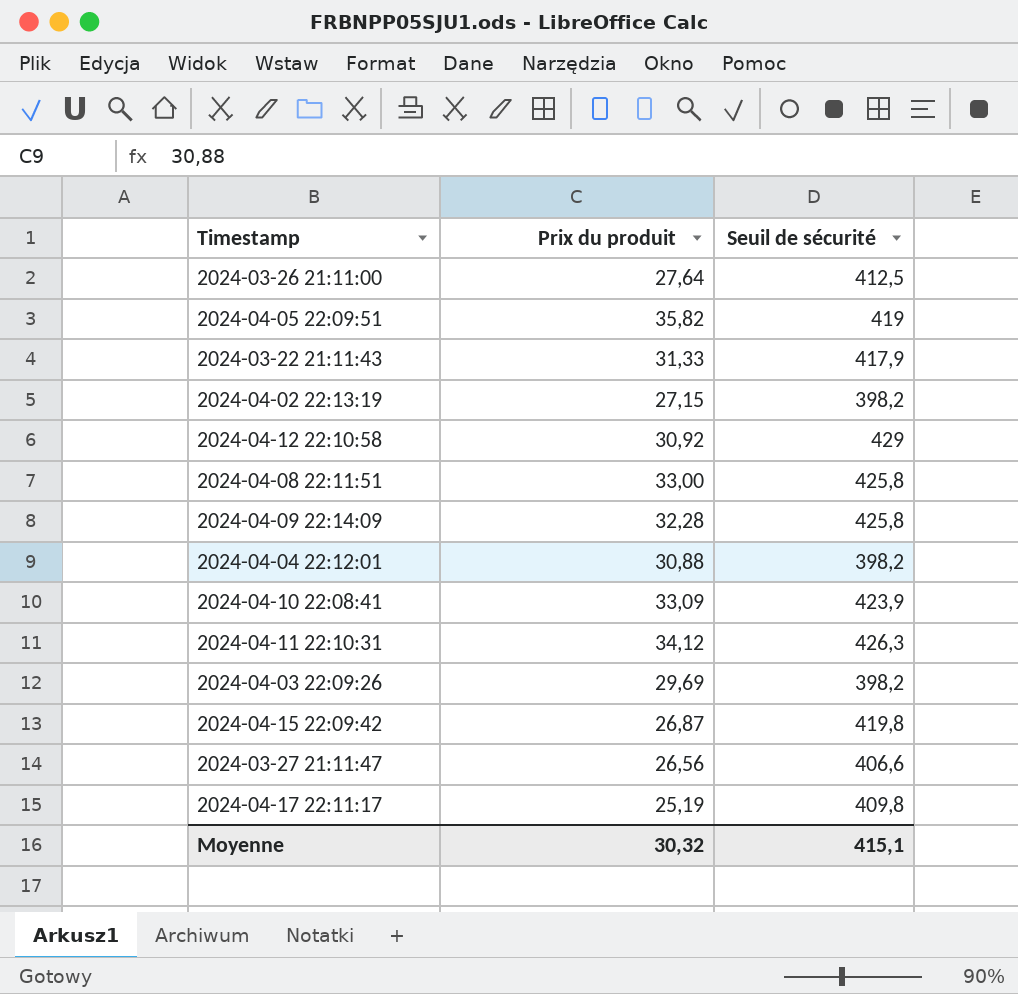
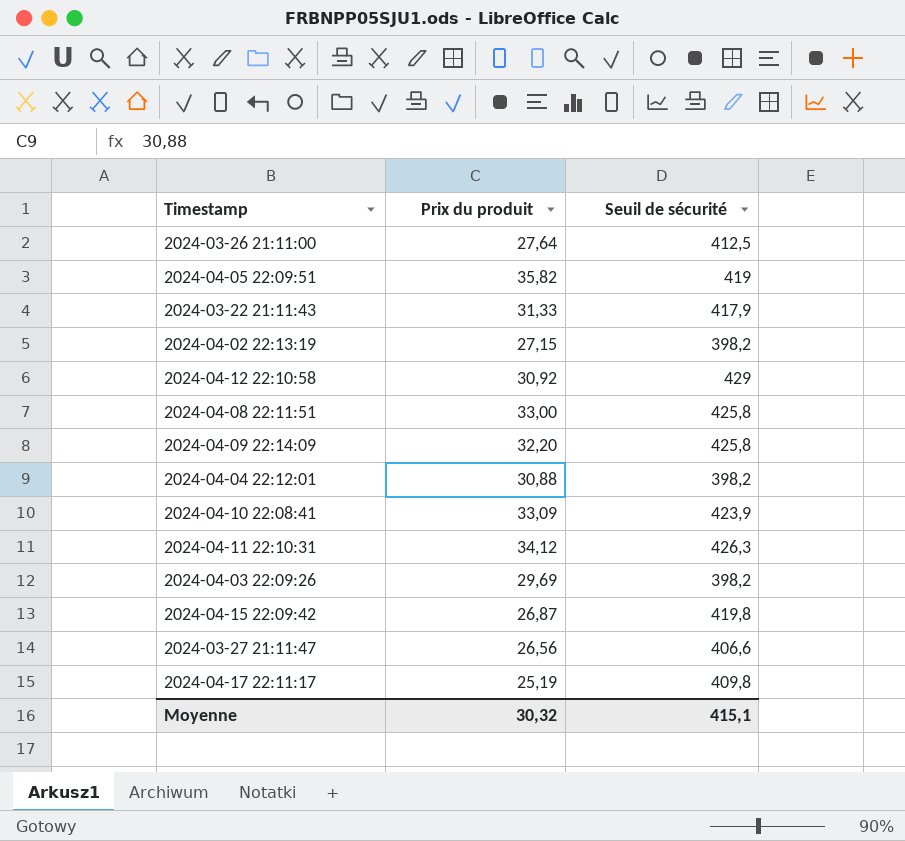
2024-04-09 22:14:09 | Prix du produit: 32,28 -> 32,20

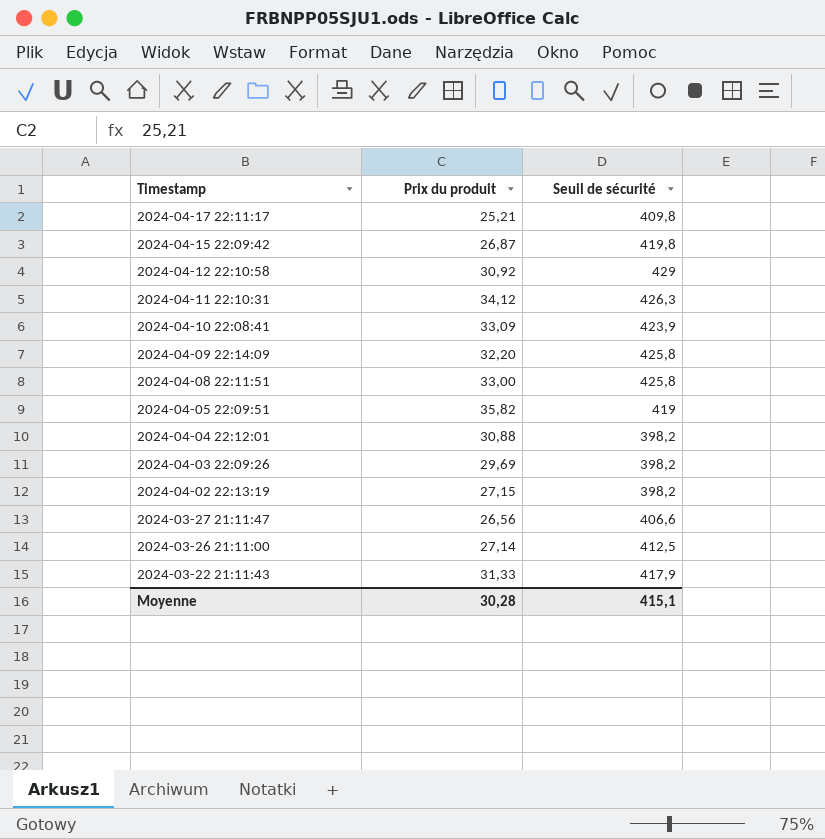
row order: none -> Timestamp descending
2024-04-17 22:11:17 | Prix du produit: 25,19 -> 25,21
2024-03-26 21:11:00 | Prix du produit: 27,64 -> 27,14
Moyenne | Prix du produit: 30,32 -> 30,28

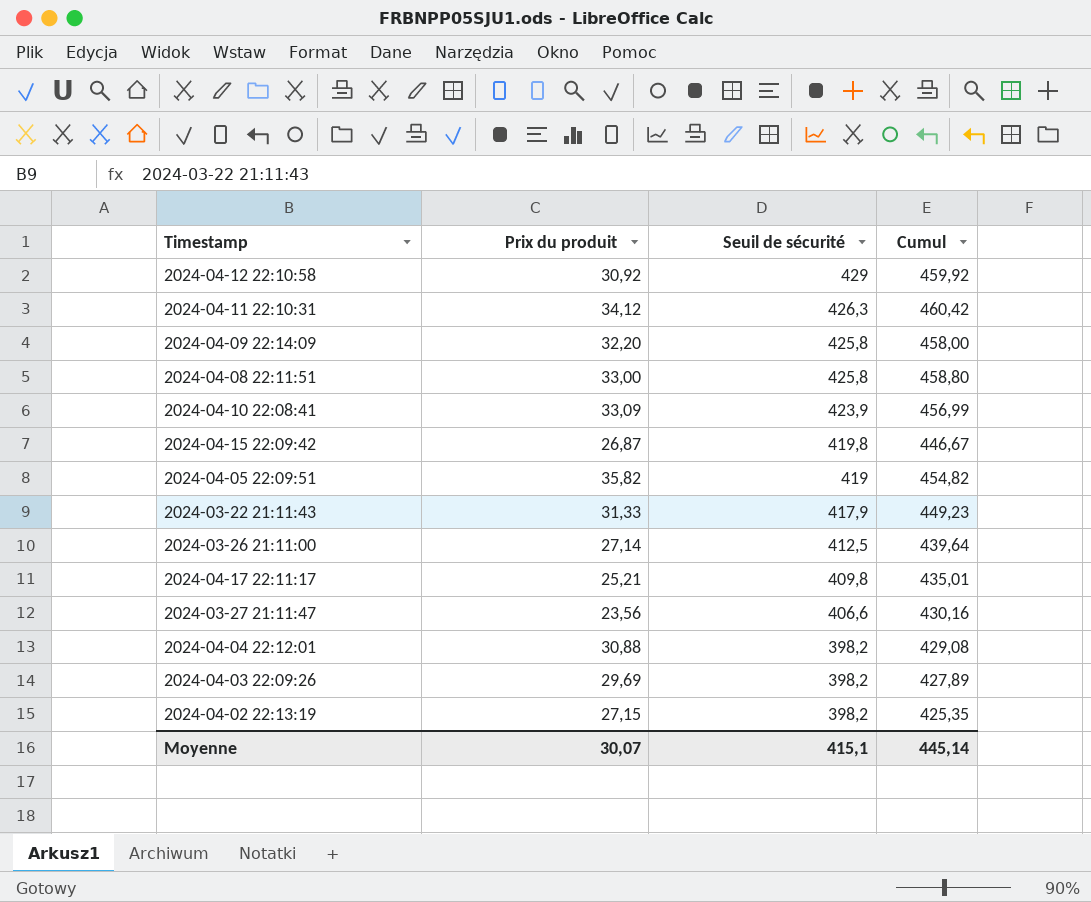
row order: Timestamp descending -> Seuil de sécurité descending
column Cumul | formula: none -> [Prix du produit] + [Seuil de sécurité]
2024-03-27 21:11:47 | Prix du produit: 26,56 -> 23,56
Moyenne | Prix du produit: 30,28 -> 30,07

